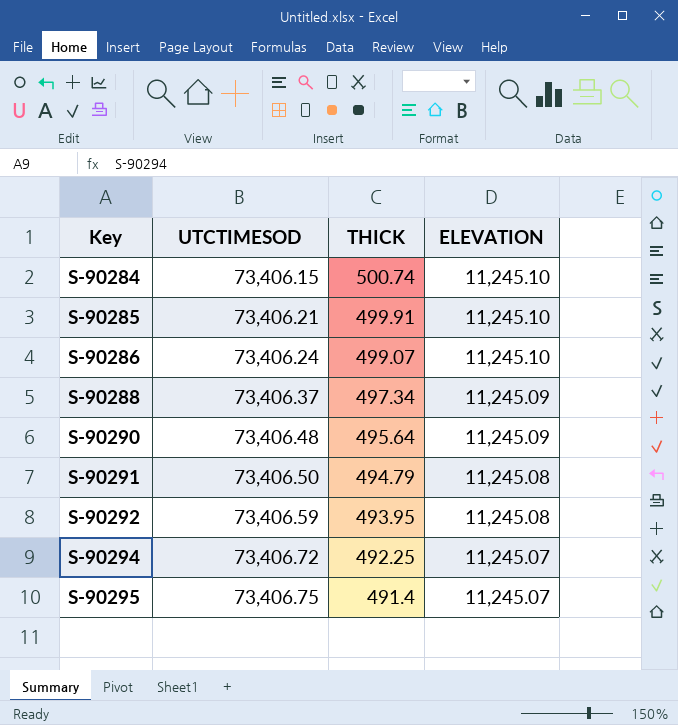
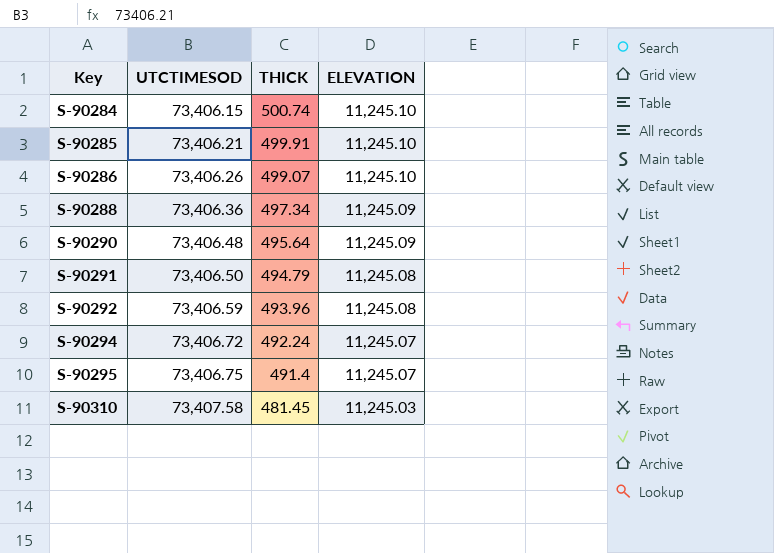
S-90286 | UTCTIMESOD: 73,406.24 -> 73,406.26
S-90288 | UTCTIMESOD: 73,406.37 -> 73,406.36
S-90292 | THICK: 493.95 -> 493.96
S-90294 | THICK: 492.25 -> 492.24
row S-90310: none -> 73,407.58 | 481.45 | 11,245.03

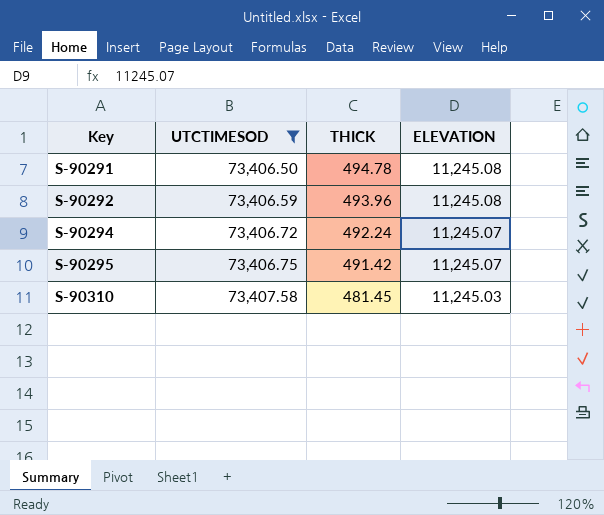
filter: none -> UTCTIMESOD >= 73,406.50
S-90291 | THICK: 494.79 -> 494.78
S-90295 | THICK: 491.4 -> 491.42

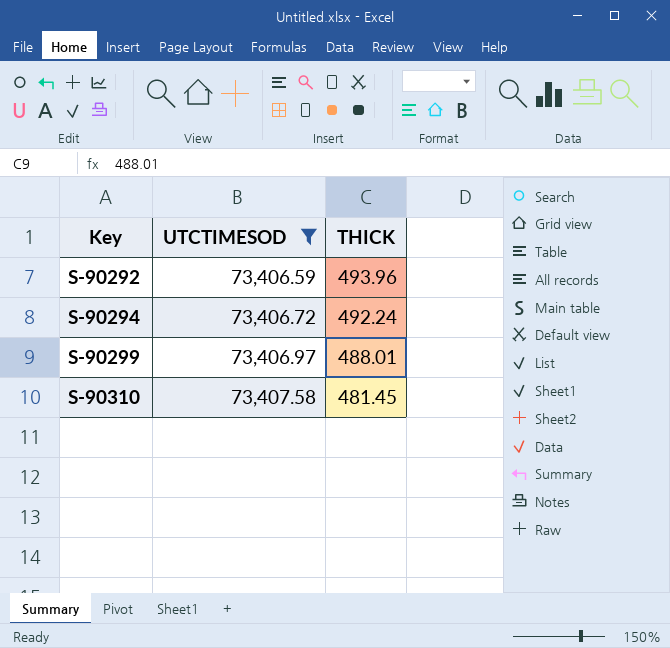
column ELEVATION | position: 4 -> none
row S-90291: 73,406.50 | 494.78 | 11,245.08 -> none
row S-90295: 73,406.75 | 491.42 | 11,245.07 -> none
row S-90299: none -> 73,406.97 | 488.01

